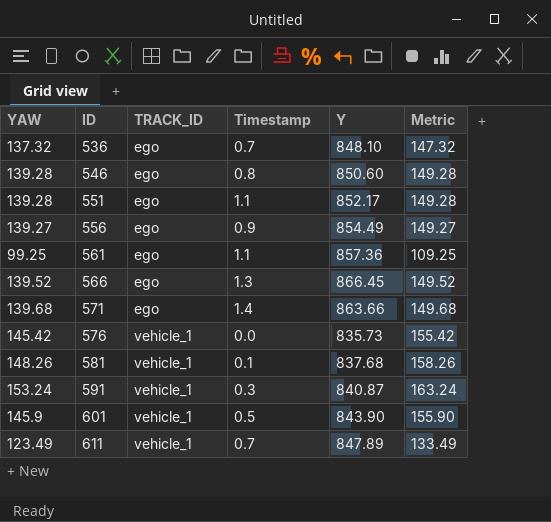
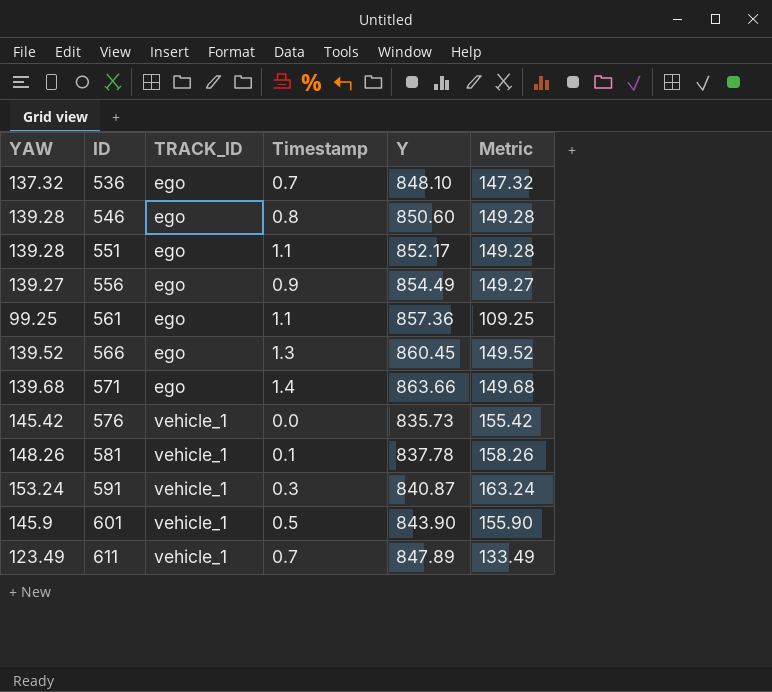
566 | Y: 866.45 -> 860.45
581 | Y: 837.68 -> 837.78

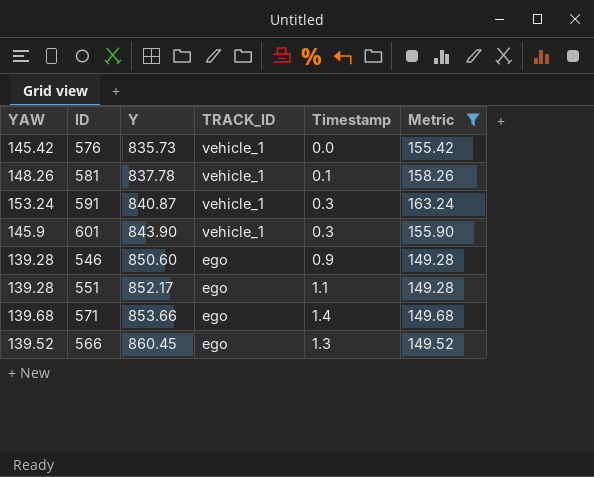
filter: none -> Metric >= 149.28
row order: ID ascending -> Y ascending
column Y | position: 5 -> 3
601 | Timestamp: 0.5 -> 0.3
546 | Timestamp: 0.8 -> 0.9
571 | Y: 863.66 -> 853.66

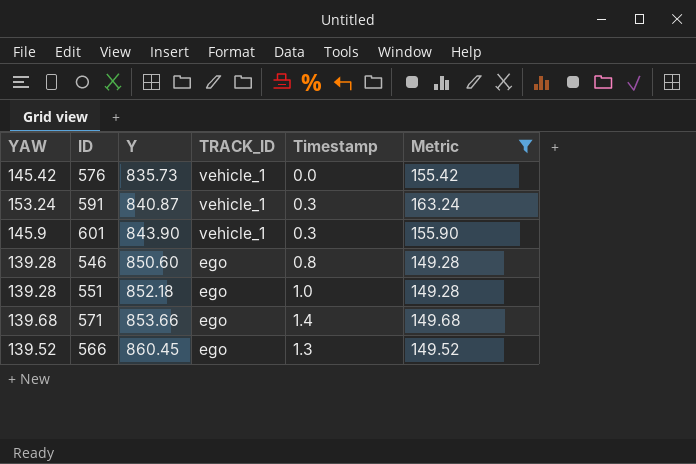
row 581: 148.26 | 837.78 | vehicle_1 | 0.1 | 158.26 -> none
546 | Timestamp: 0.9 -> 0.8
551 | Y: 852.17 -> 852.18
551 | Timestamp: 1.1 -> 1.0

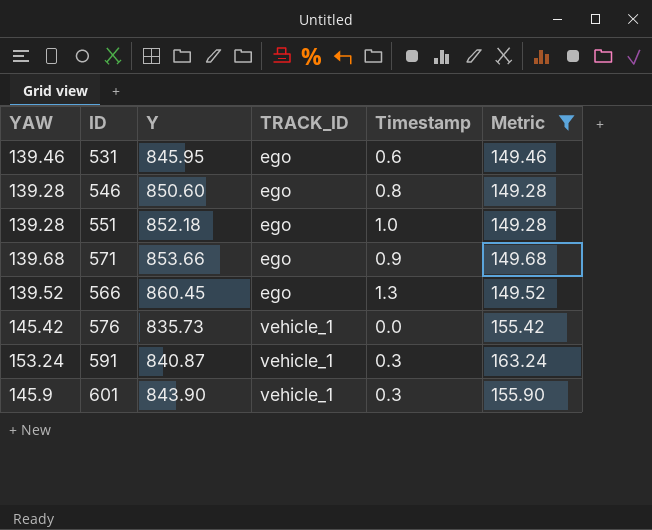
row order: Y ascending -> TRACK_ID ascending
row 531: none -> 139.46 | 845.95 | ego | 0.6 | 149.46
571 | Timestamp: 1.4 -> 0.9

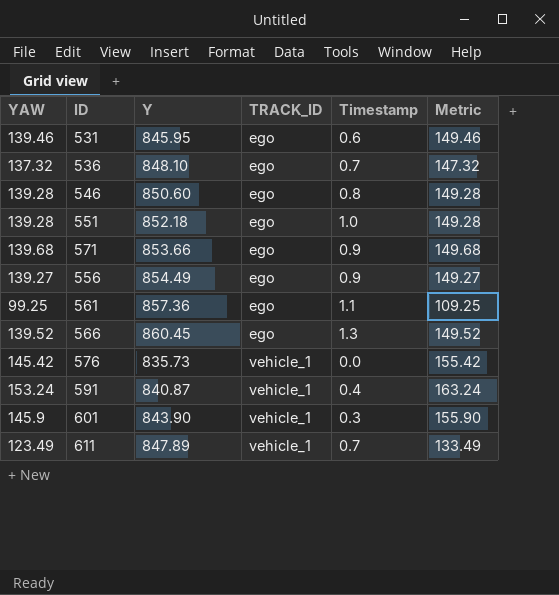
filter: Metric >= 149.28 -> none
591 | Timestamp: 0.3 -> 0.4

